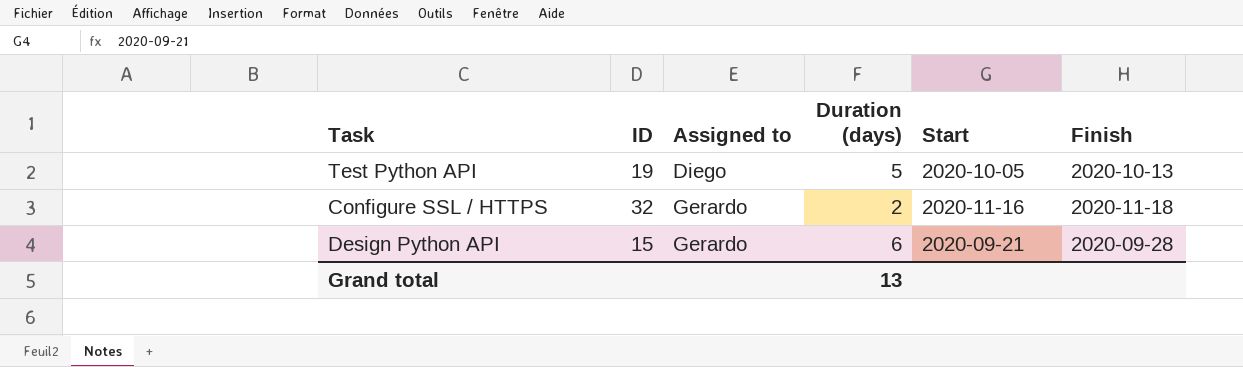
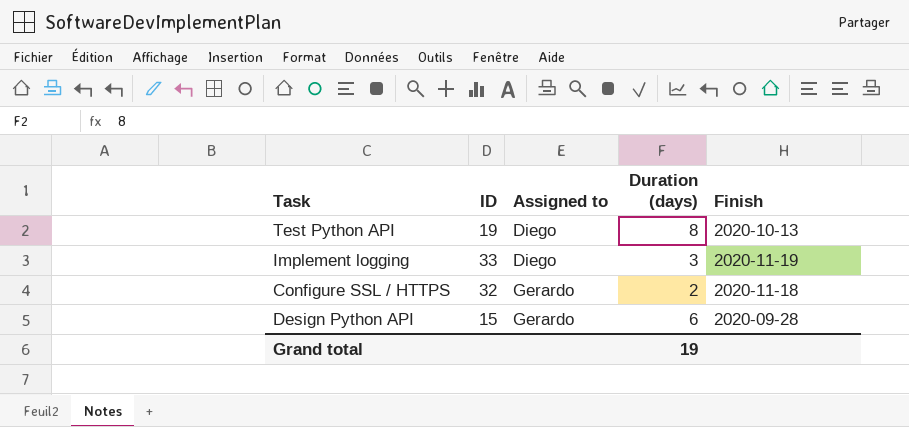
column Start | position: 5 -> none
Test Python API | Duration (days): 5 -> 8
row Implement logging: none -> 33 | Diego | 3 | 2020-11-19
Grand total | Duration (days): 13 -> 19

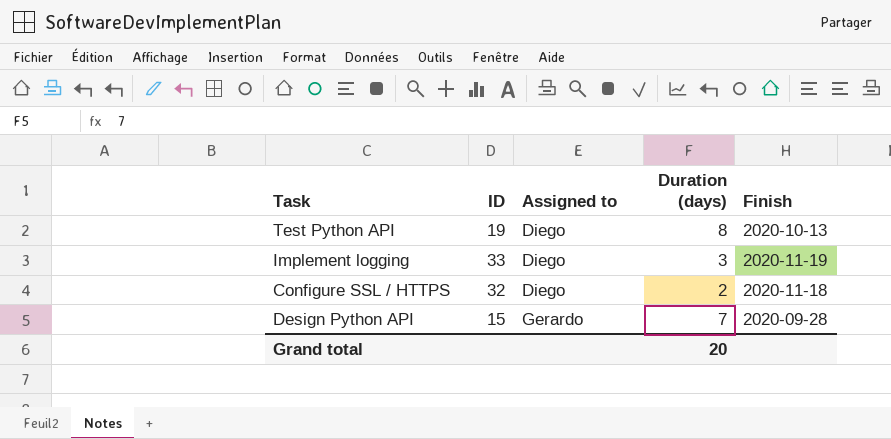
Configure SSL / HTTPS | Assigned to: Gerardo -> Diego
Design Python API | Duration (days): 6 -> 7
Grand total | Duration (days): 19 -> 20

